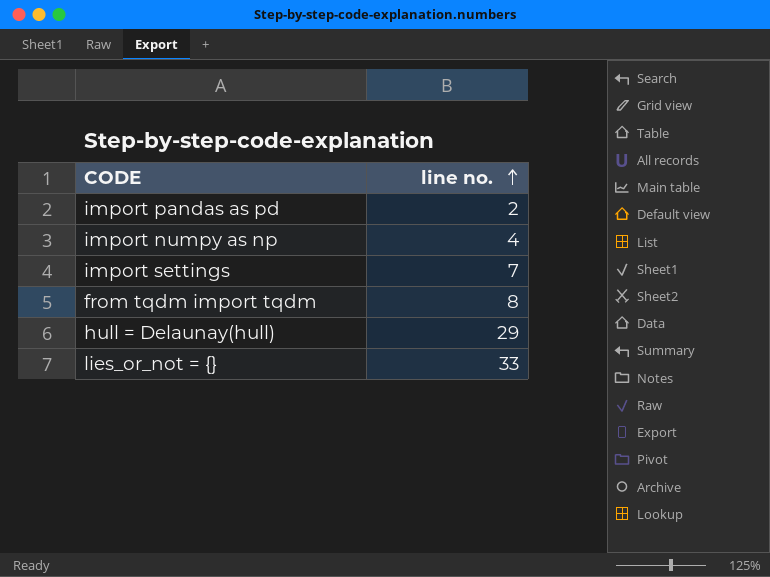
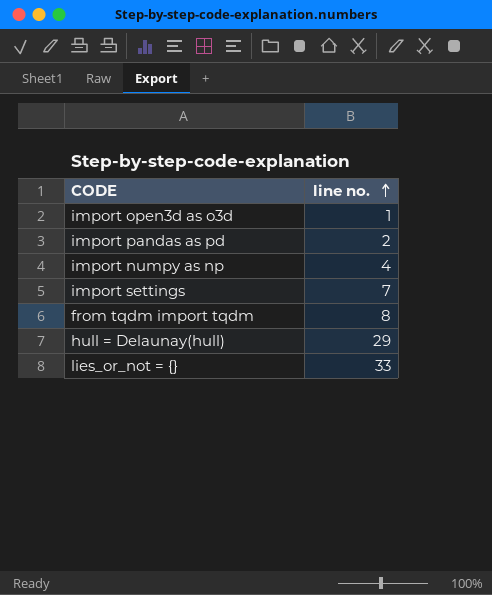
row import open3d as o3d: none -> 1

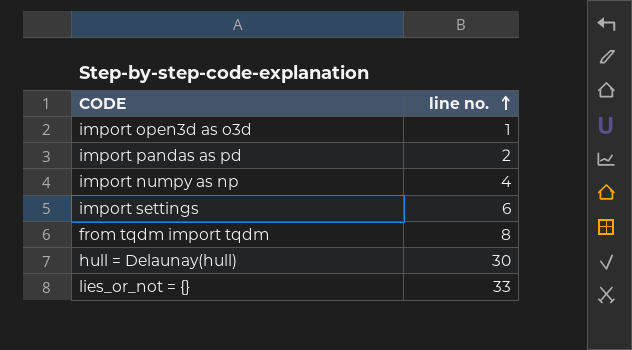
import settings | line no.: 7 -> 6
hull = Delaunay(hull) | line no.: 29 -> 30

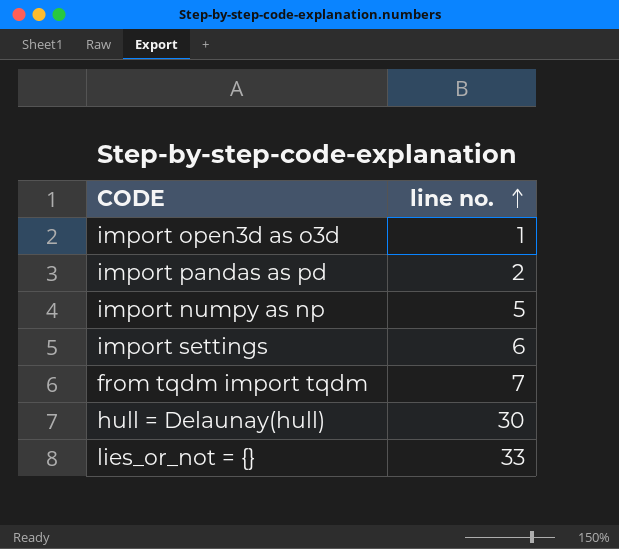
import numpy as np | line no.: 4 -> 5
from tqdm import tqdm | line no.: 8 -> 7

